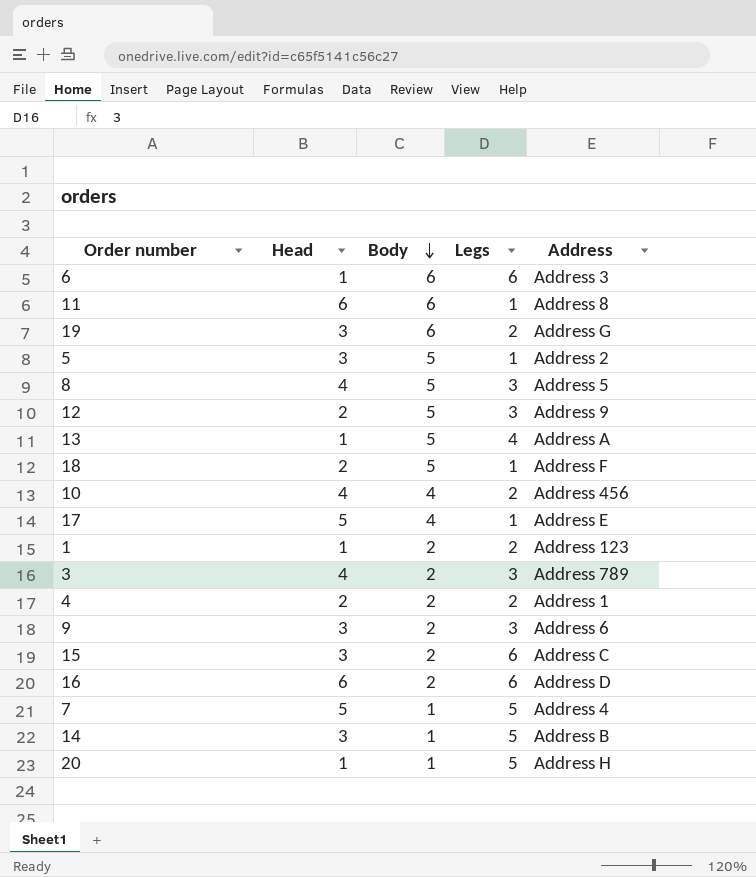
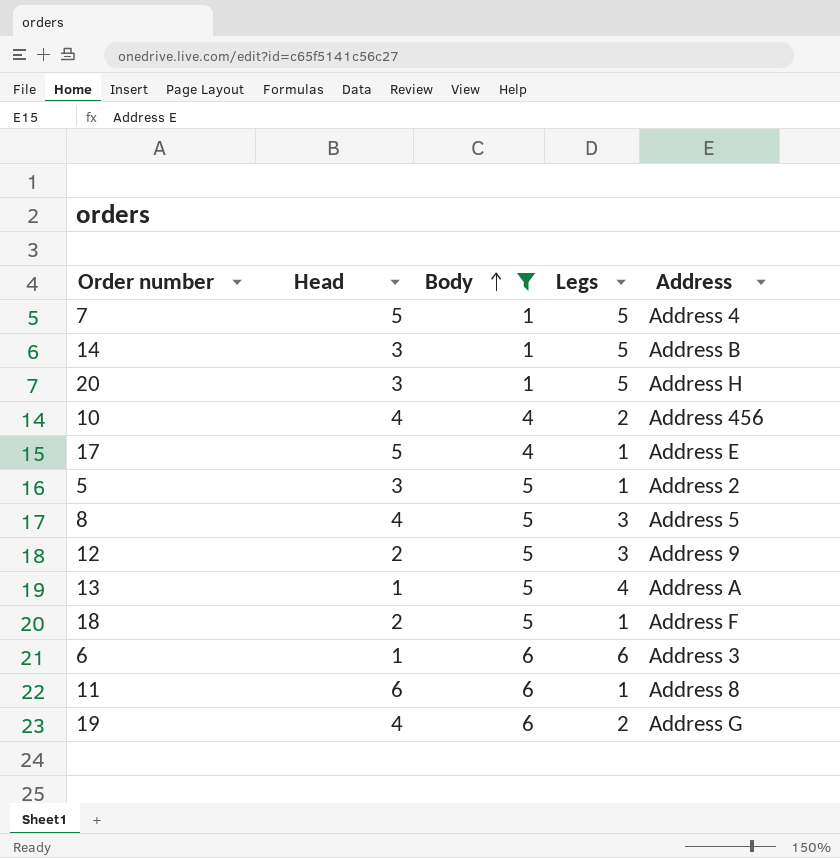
filter: none -> Body != 2
row order: Body descending -> Body ascending
20 | Head: 1 -> 3
19 | Head: 3 -> 4

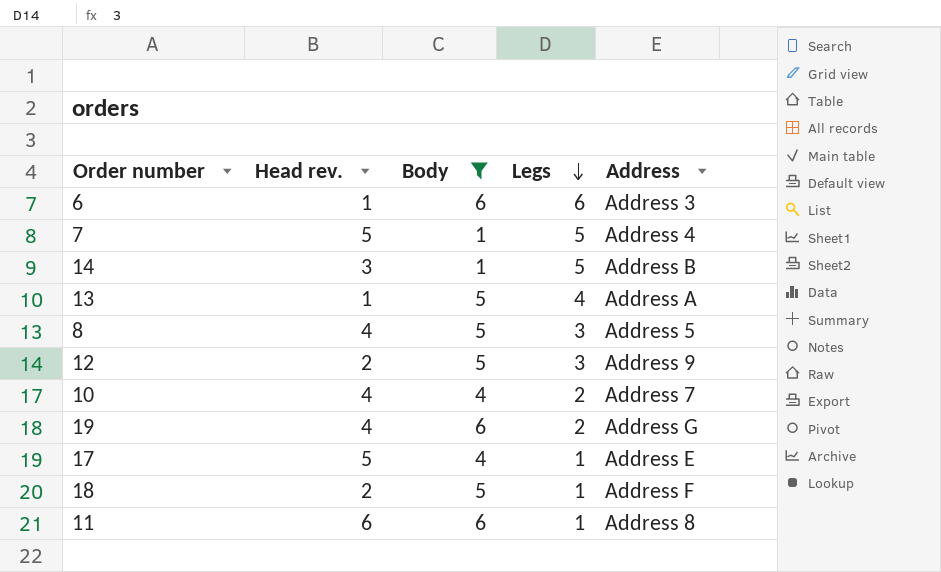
row order: Body ascending -> Legs descending
column name: Head -> Head rev.
row 20: 3 | 1 | 5 | Address H -> none
row 5: 3 | 5 | 1 | Address 2 -> none
10 | Address: Address 456 -> Address 7

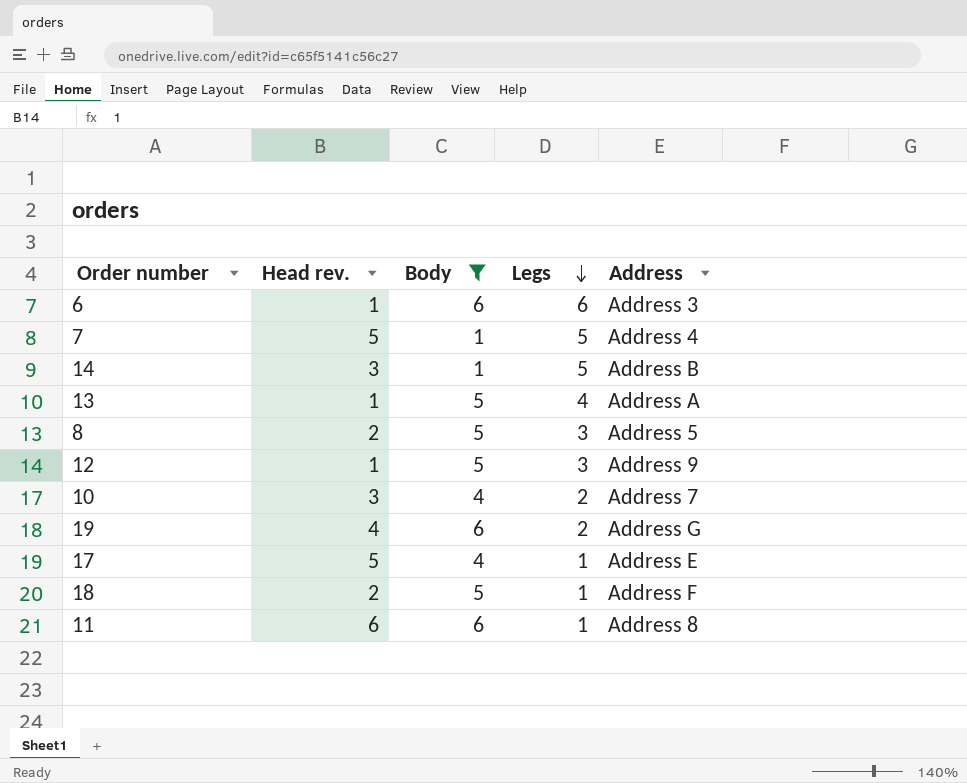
8 | Head rev.: 4 -> 2
12 | Head rev.: 2 -> 1
10 | Head rev.: 4 -> 3

